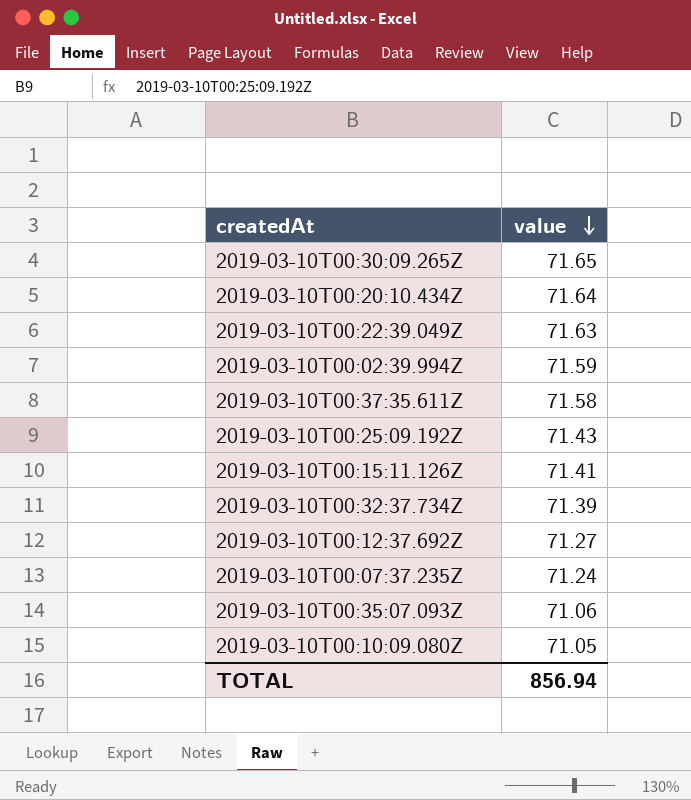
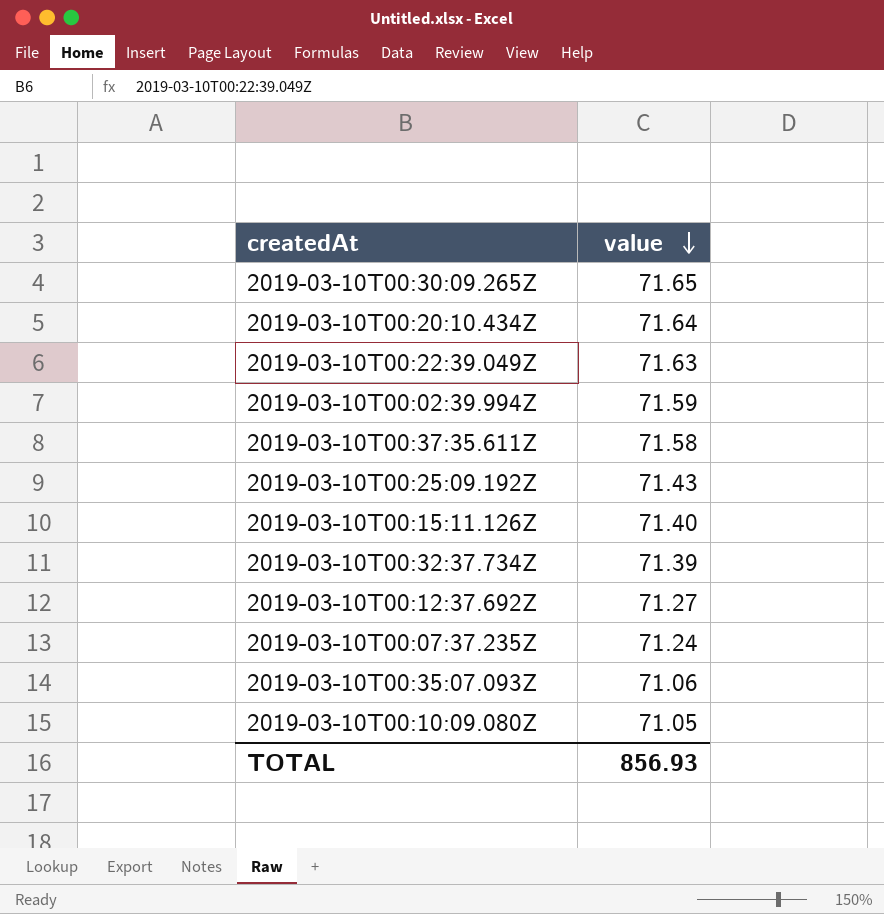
2019-03-10T00:15:11.126Z | value: 71.41 -> 71.40
TOTAL | value: 856.94 -> 856.93

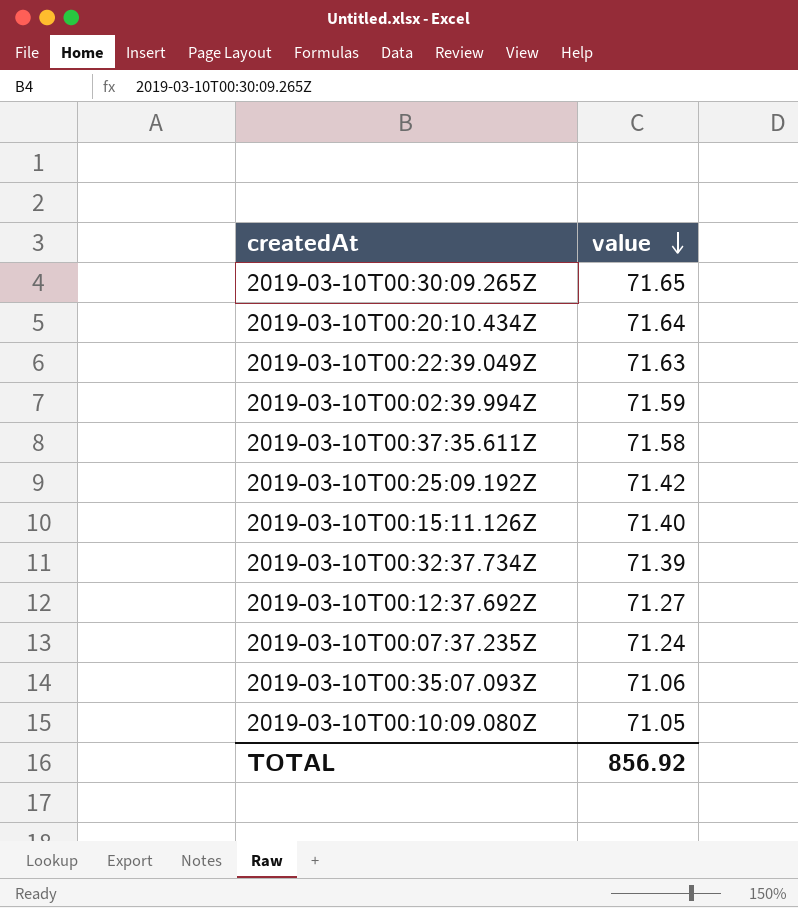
2019-03-10T00:25:09.192Z | value: 71.43 -> 71.42
TOTAL | value: 856.93 -> 856.92

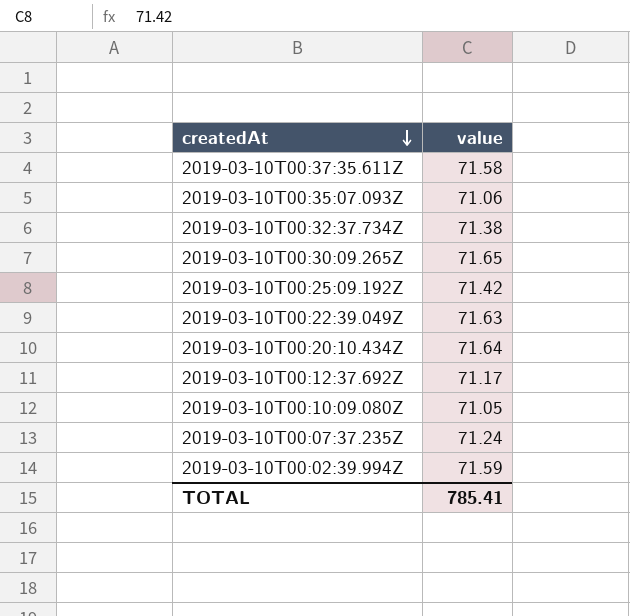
row order: value descending -> createdAt descending
row 2019-03-10T00:15:11.126Z: 71.40 -> none
2019-03-10T00:32:37.734Z | value: 71.39 -> 71.38
2019-03-10T00:12:37.692Z | value: 71.27 -> 71.17
TOTAL | value: 856.92 -> 785.41

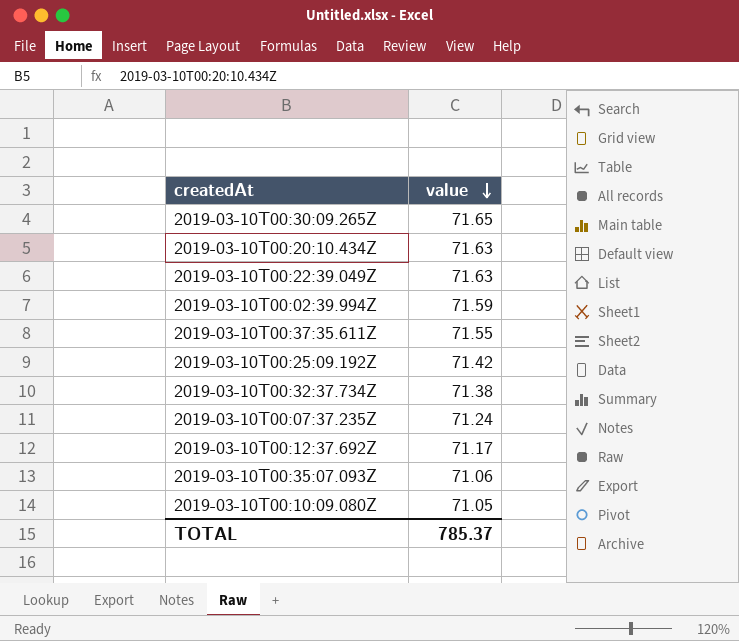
row order: createdAt descending -> value descending
2019-03-10T00:20:10.434Z | value: 71.64 -> 71.63
2019-03-10T00:37:35.611Z | value: 71.58 -> 71.55
TOTAL | value: 785.41 -> 785.37

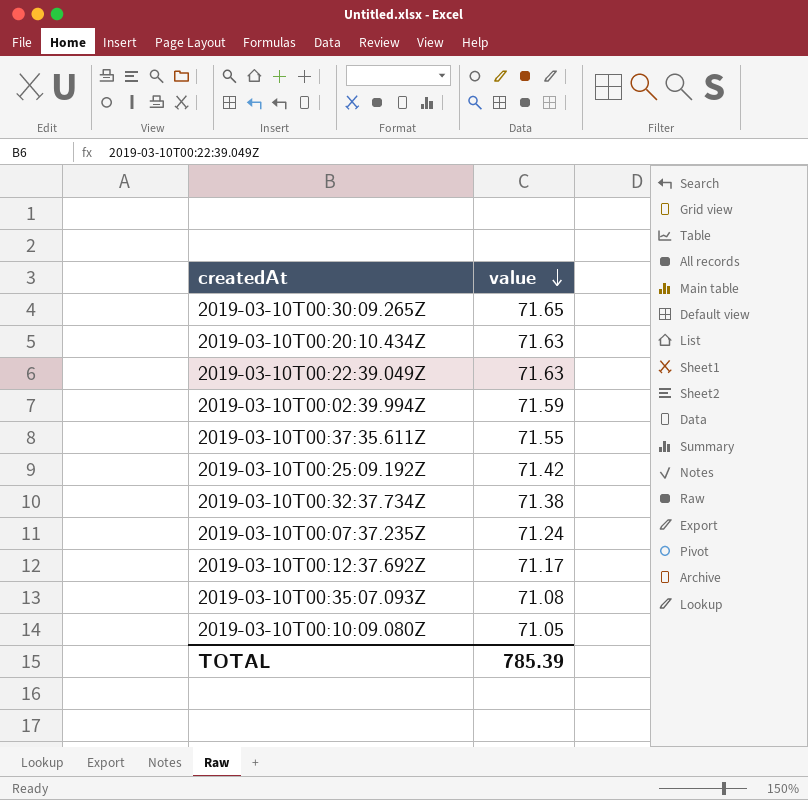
2019-03-10T00:35:07.093Z | value: 71.06 -> 71.08
TOTAL | value: 785.37 -> 785.39

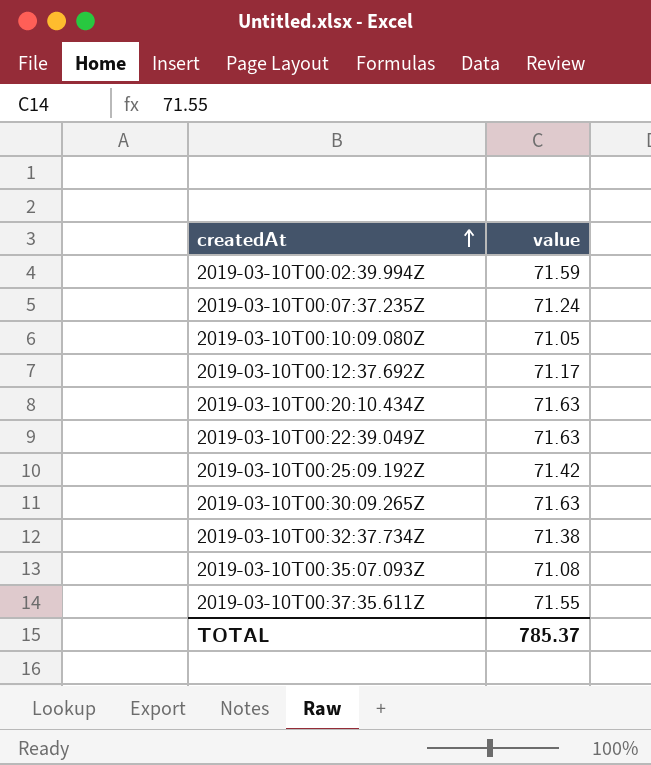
row order: value descending -> createdAt ascending
2019-03-10T00:30:09.265Z | value: 71.65 -> 71.63
TOTAL | value: 785.39 -> 785.37

